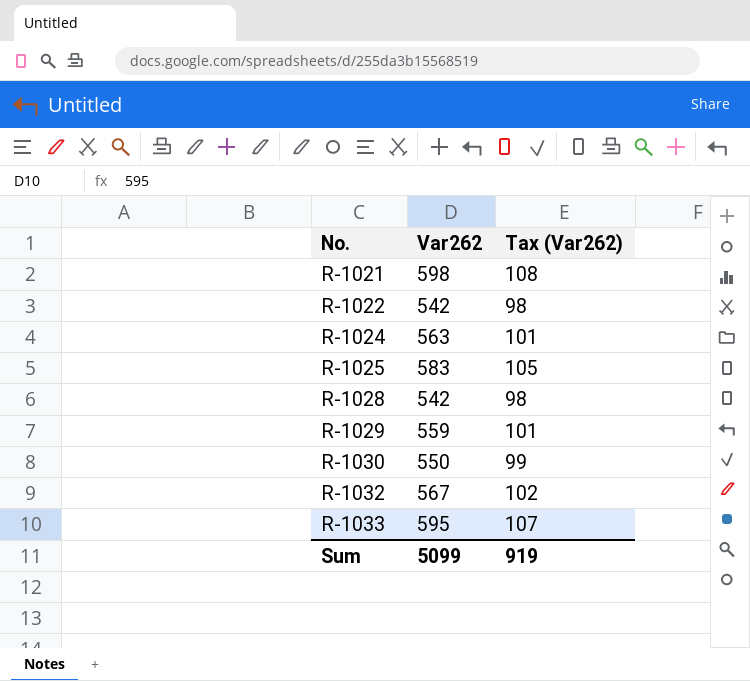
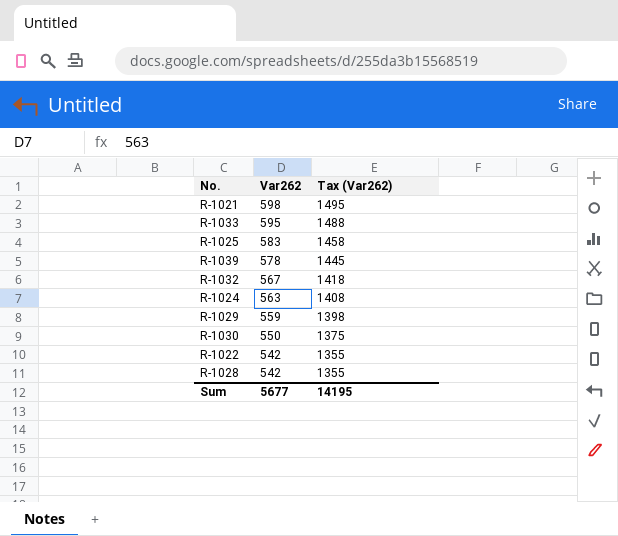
row order: No. ascending -> Var262 descending
column Tax (Var262) | formula: [Var262] * 0.18 -> [Var262] * 2.5
row R-1039: none -> 578 | 1445
Sum | Var262: 5099 -> 5677
Sum | Tax (Var262): 919 -> 14195

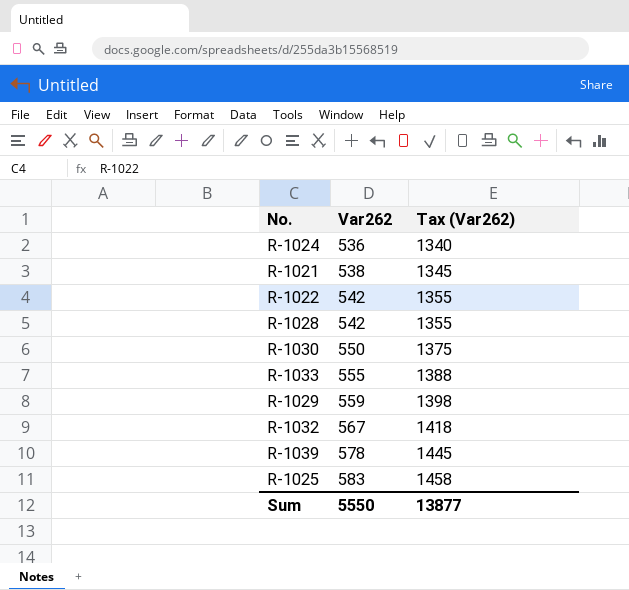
row order: Var262 descending -> Var262 ascending
R-1024 | Var262: 563 -> 536
R-1024 | Tax (Var262): 1408 -> 1340
R-1021 | Var262: 598 -> 538
R-1021 | Tax (Var262): 1495 -> 1345
R-1033 | Var262: 595 -> 555
R-1033 | Tax (Var262): 1488 -> 1388
Sum | Var262: 5677 -> 5550
Sum | Tax (Var262): 14195 -> 13877

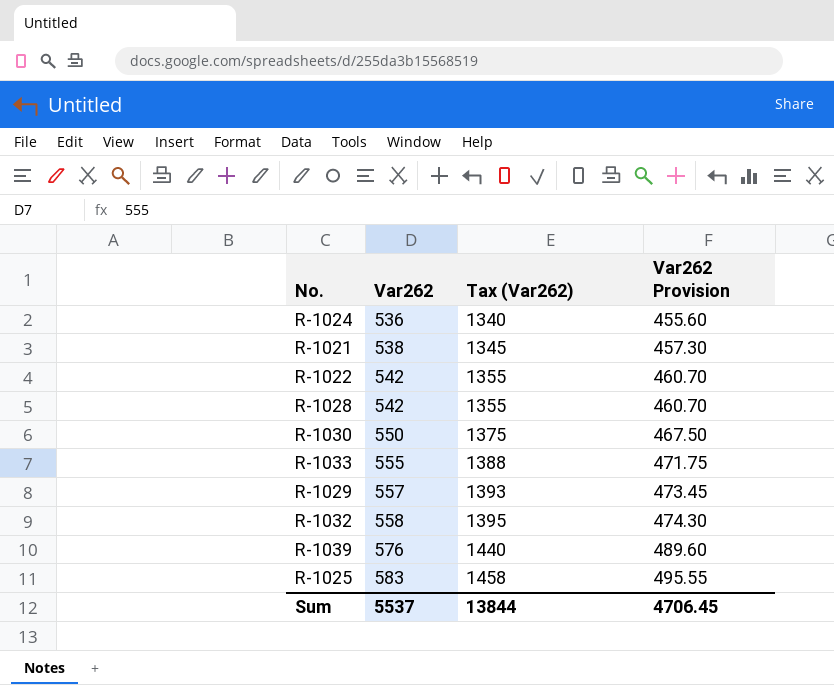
column Var262 Provision | formula: none -> [Var262] * 0.85
R-1029 | Var262: 559 -> 557
R-1029 | Tax (Var262): 1398 -> 1393
R-1032 | Var262: 567 -> 558
R-1032 | Tax (Var262): 1418 -> 1395
R-1039 | Var262: 578 -> 576
R-1039 | Tax (Var262): 1445 -> 1440
Sum | Var262: 5550 -> 5537
Sum | Tax (Var262): 13877 -> 13844

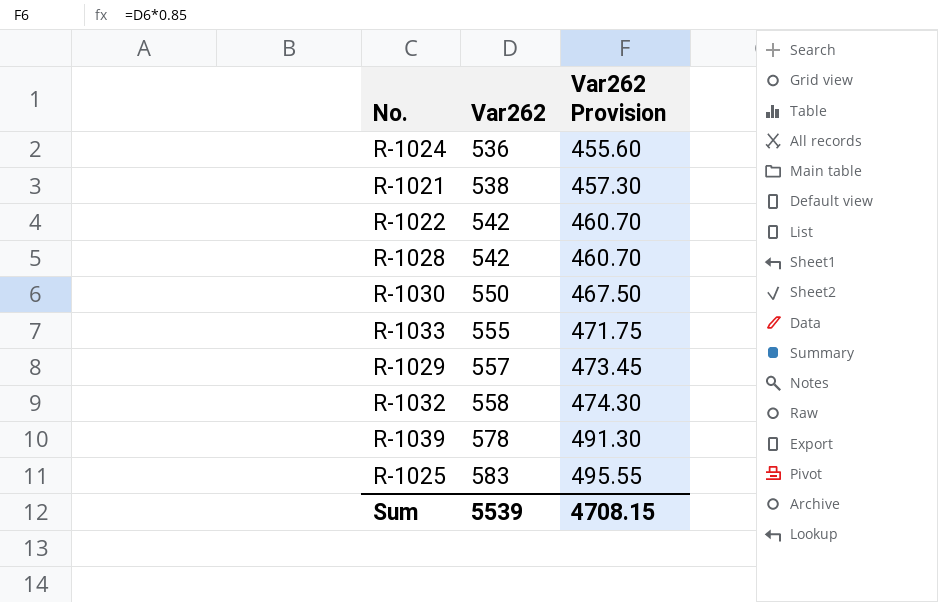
column Tax (Var262) | formula: [Var262] * 2.5 -> none
R-1039 | Var262: 576 -> 578
R-1039 | Var262 Provision: 489.60 -> 491.30
Sum | Var262: 5537 -> 5539
Sum | Var262 Provision: 4706.45 -> 4708.15

